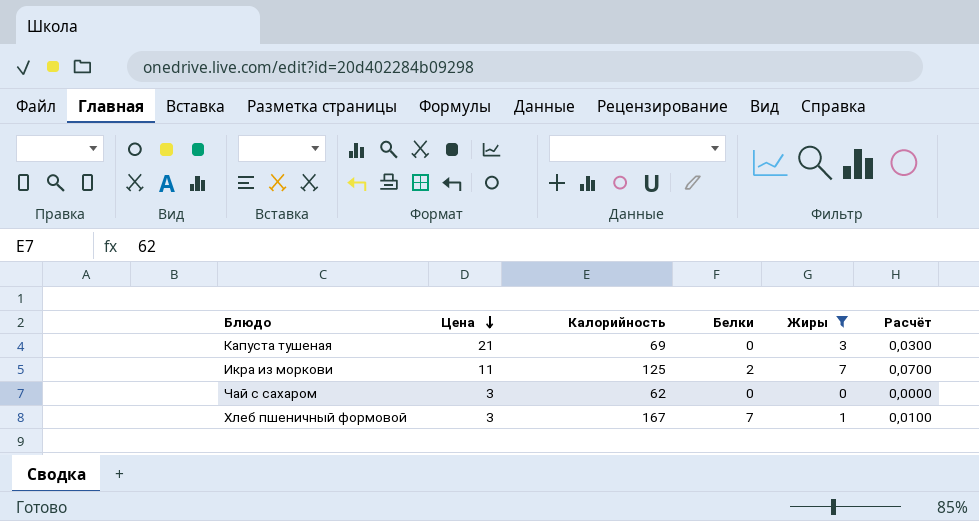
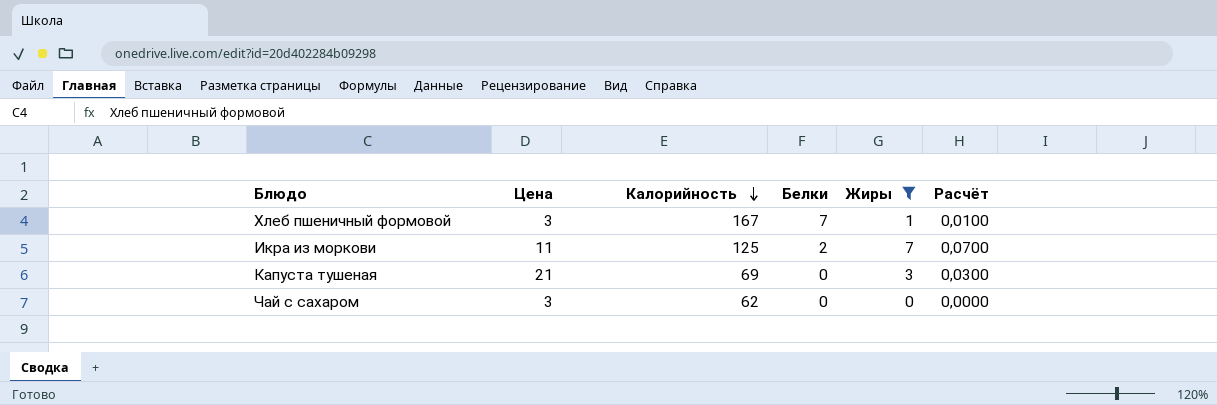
row order: Цена descending -> Калорийность descending

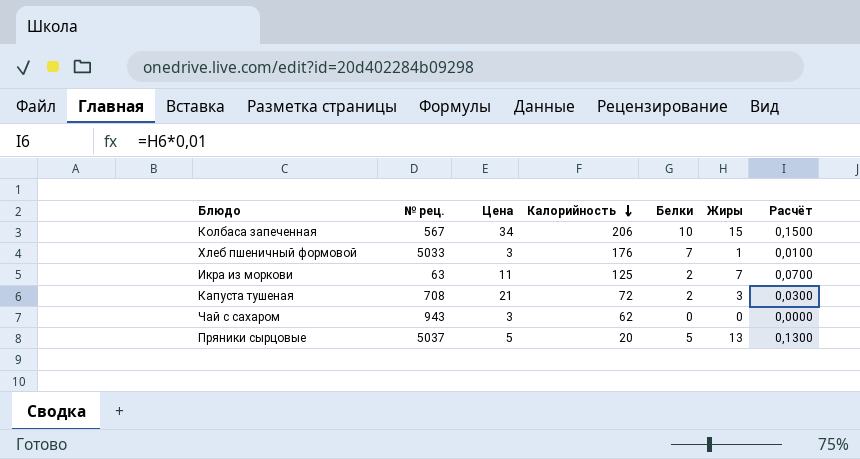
filter: Жиры <= 7 -> none
column № рец. | position: none -> 2
Хлеб пшеничный формовой | Калорийность: 167 -> 176
Капуста тушеная | Калорийность: 69 -> 72
Капуста тушеная | Белки: 0 -> 2

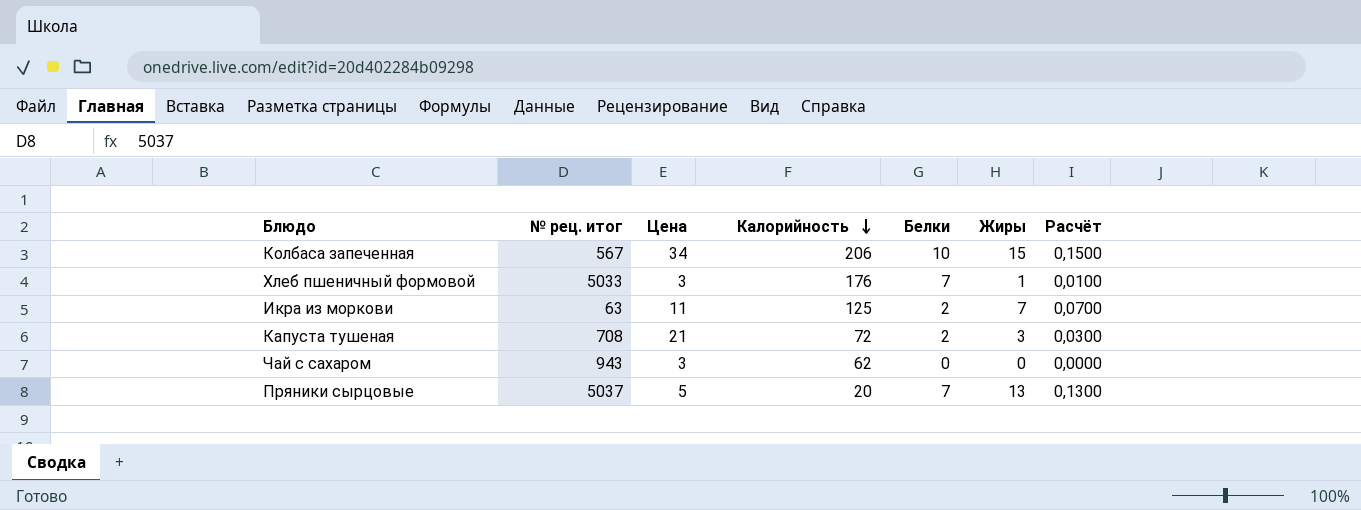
column name: № рец. -> № рец. итог
Пряники сырцовые | Белки: 5 -> 7

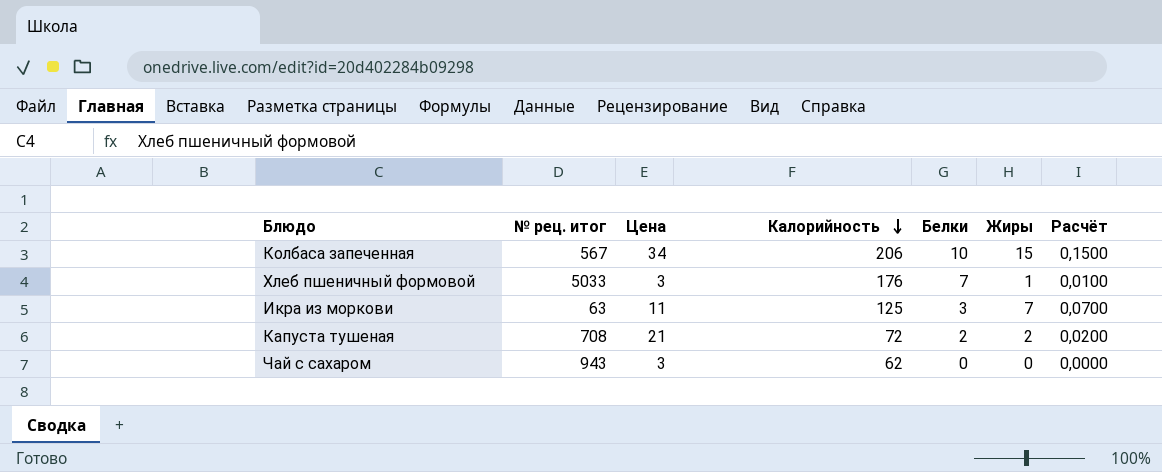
row Пряники сырцовые: 5037 | 5 | 20 | 7 | 13 | 0,1300 -> none
Икра из моркови | Белки: 2 -> 3
Капуста тушеная | Жиры: 3 -> 2
Капуста тушеная | Расчёт: 0,0300 -> 0,0200

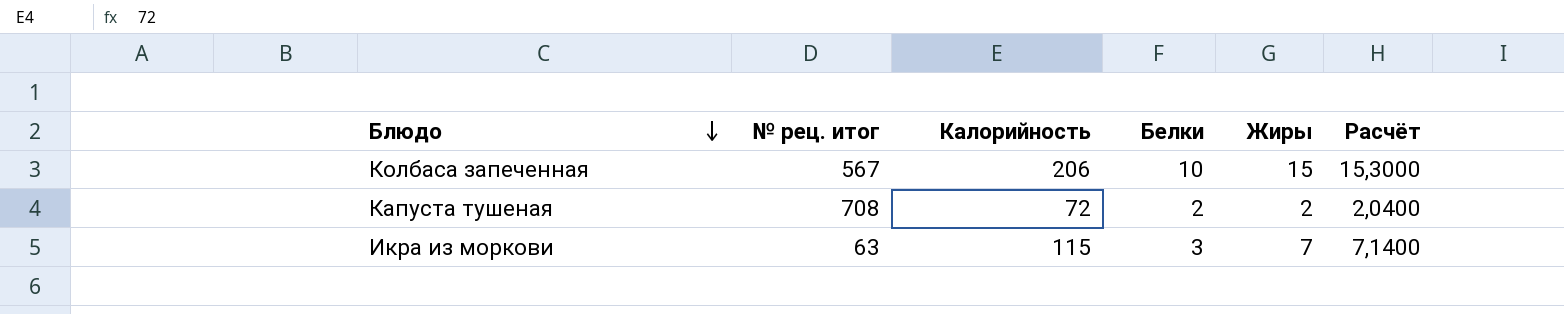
row order: Калорийность descending -> Блюдо descending
column Цена | position: 3 -> none
column Расчёт | formula: [Жиры] * 0,01 -> [Жиры] * 1,02
row Хлеб пшеничный формовой: 5033 | 3 | 176 | 7 | 1 | 0,0100 -> none
row Чай с сахаром: 943 | 3 | 62 | 0 | 0 | 0,0000 -> none
Икра из моркови | Калорийность: 125 -> 115

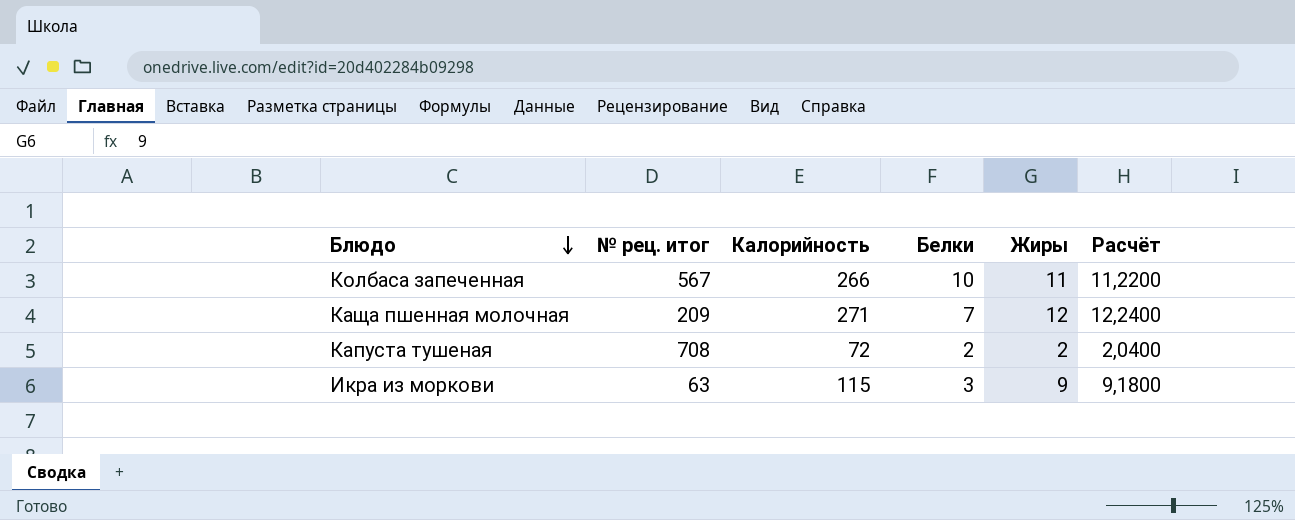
Колбаса запеченная | Калорийность: 206 -> 266
Колбаса запеченная | Жиры: 15 -> 11
Колбаса запеченная | Расчёт: 15,3000 -> 11,2200
row Каща пшенная молочная: none -> 209 | 271 | 7 | 12 | 12,2400
Икра из моркови | Жиры: 7 -> 9
Икра из моркови | Расчёт: 7,1400 -> 9,1800

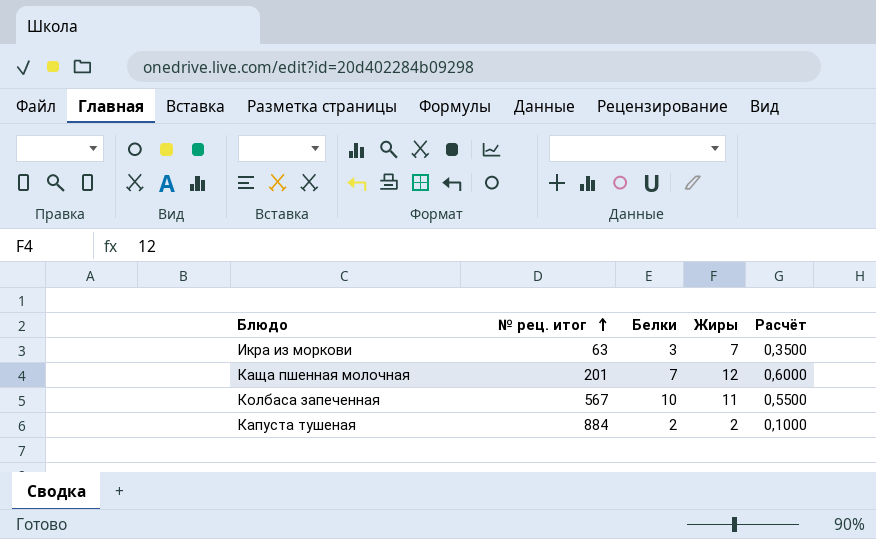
row order: Блюдо descending -> № рец. итог ascending
column Калорийность | position: 3 -> none
column Расчёт | formula: [Жиры] * 1,02 -> [Жиры] * 0,05
Икра из моркови | Жиры: 9 -> 7
Каща пшенная молочная | № рец. итог: 209 -> 201
Капуста тушеная | № рец. итог: 708 -> 884

